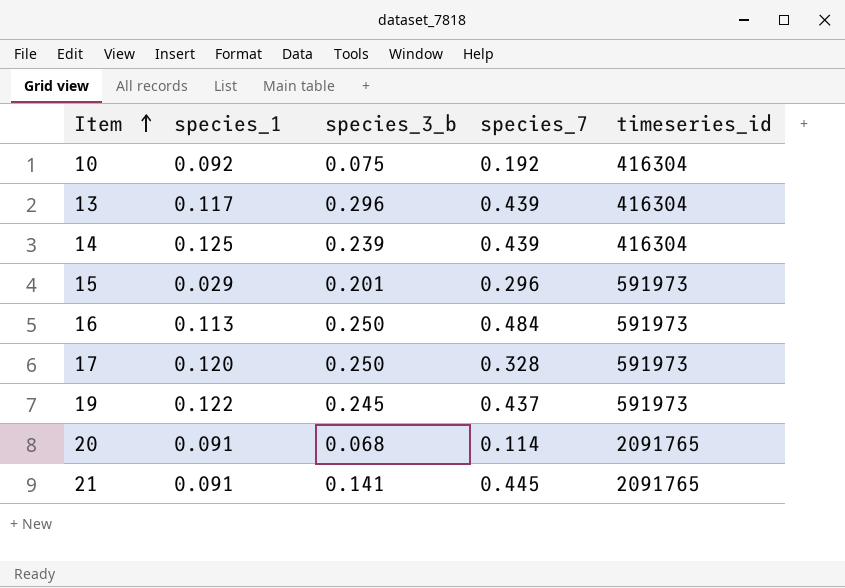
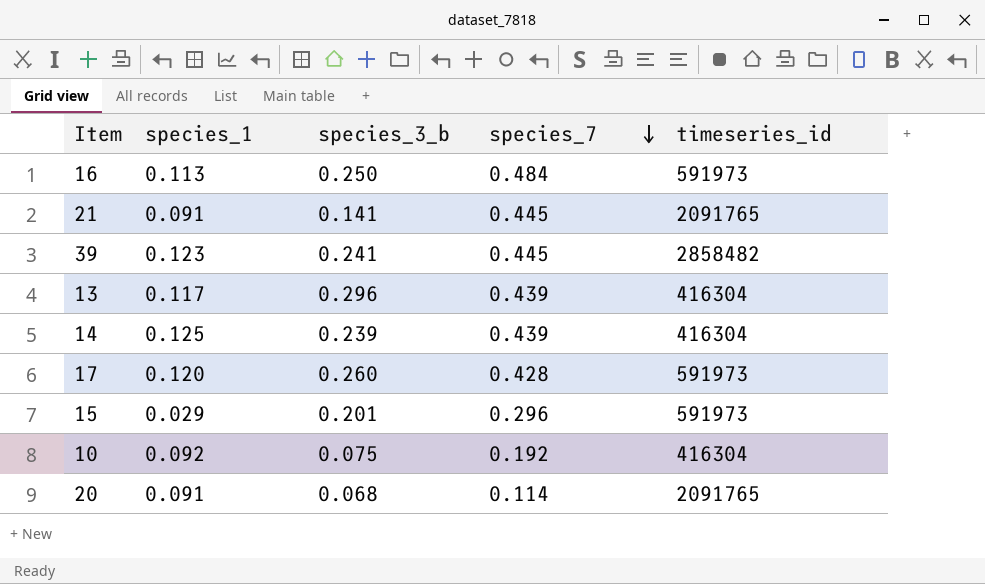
row order: Item ascending -> species_7 descending
row 19: 0.122 | 0.245 | 0.437 | 591973 -> none
row 39: none -> 0.123 | 0.241 | 0.445 | 2858482
17 | species_3_b: 0.250 -> 0.260
17 | species_7: 0.328 -> 0.428

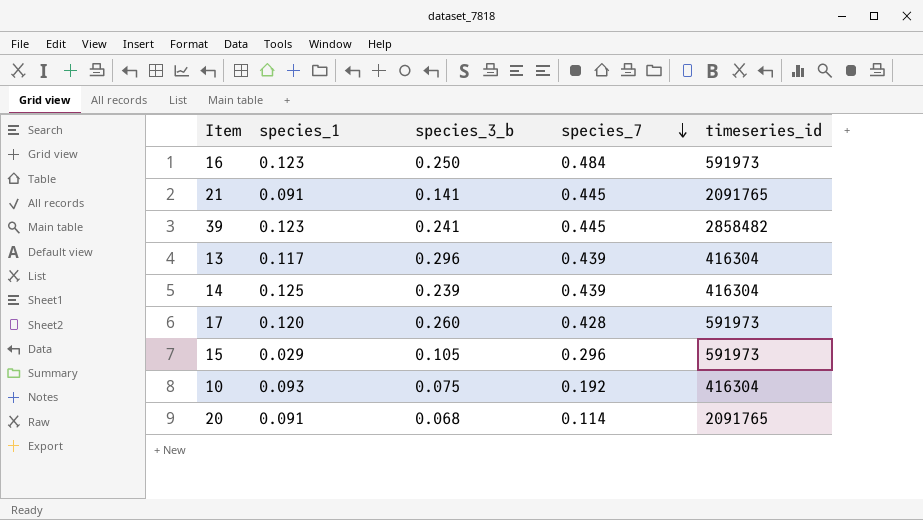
16 | species_1: 0.113 -> 0.123
15 | species_3_b: 0.201 -> 0.105
10 | species_1: 0.092 -> 0.093

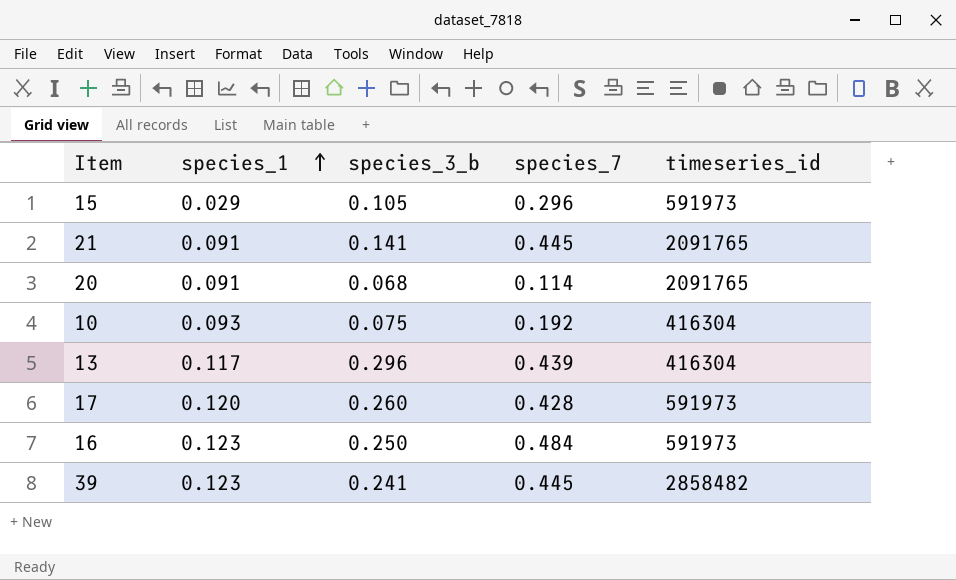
row order: species_7 descending -> species_1 ascending
row 14: 0.125 | 0.239 | 0.439 | 416304 -> none

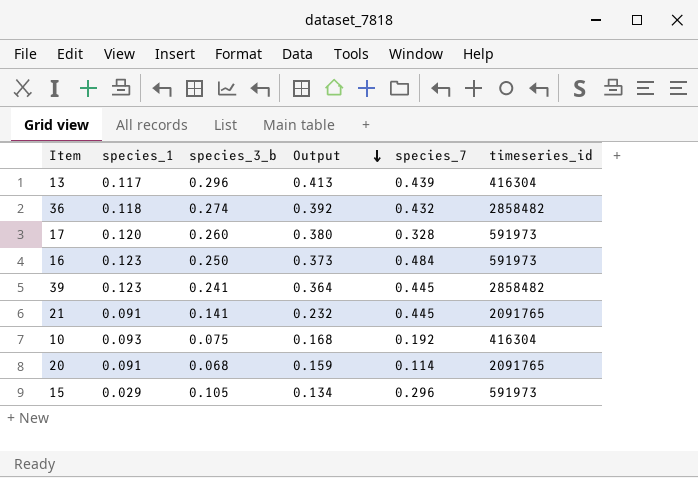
row order: species_1 ascending -> Output descending
column Output | formula: none -> [species_1] + [species_3_b]
row 36: none -> 0.118 | 0.274 | 0.392 | 0.432 | 2858482
17 | species_7: 0.428 -> 0.328

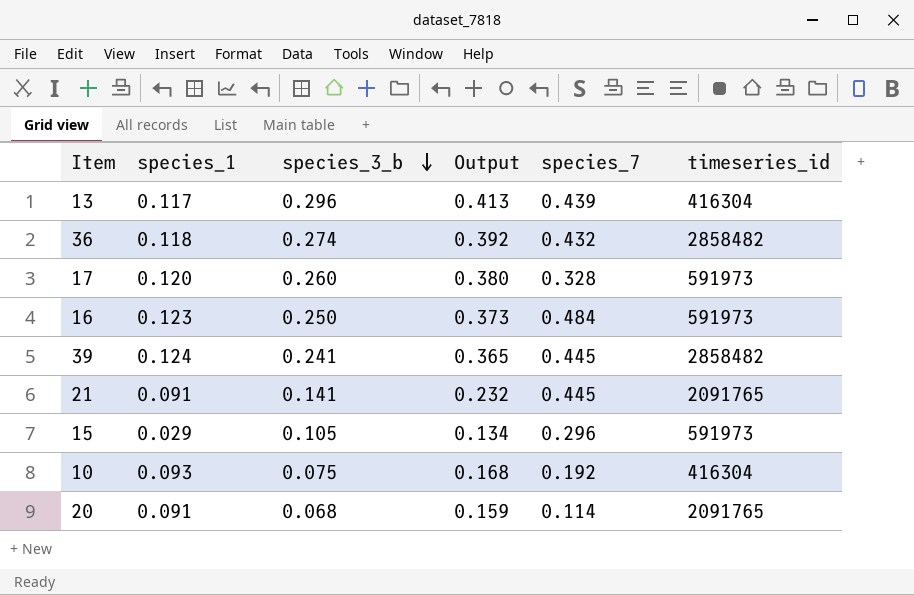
row order: Output descending -> species_3_b descending
39 | species_1: 0.123 -> 0.124
39 | Output: 0.364 -> 0.365

